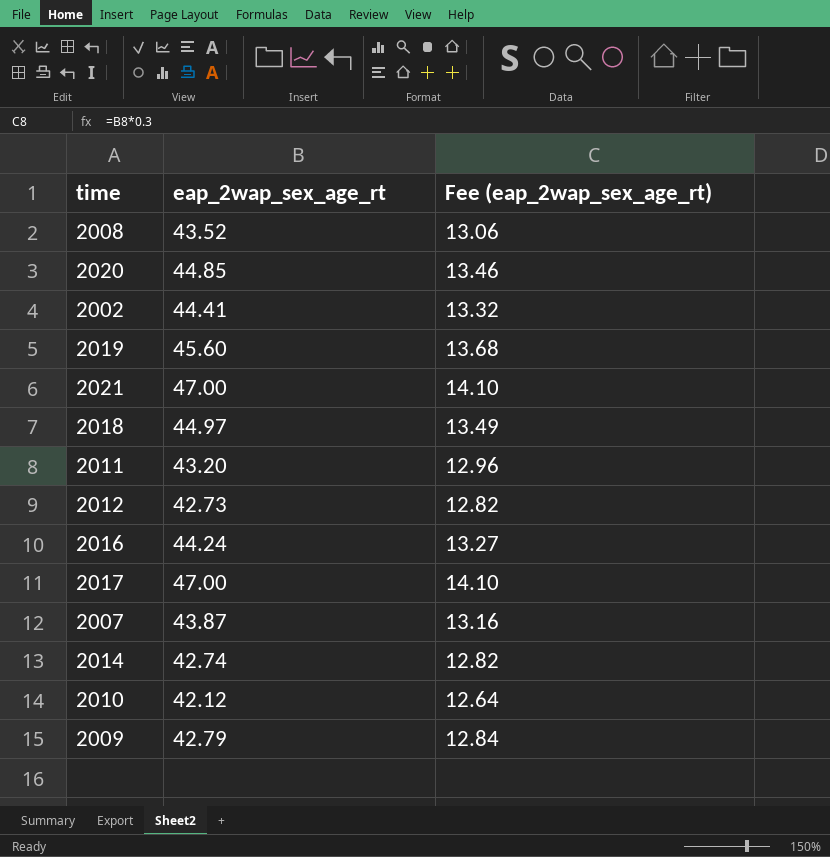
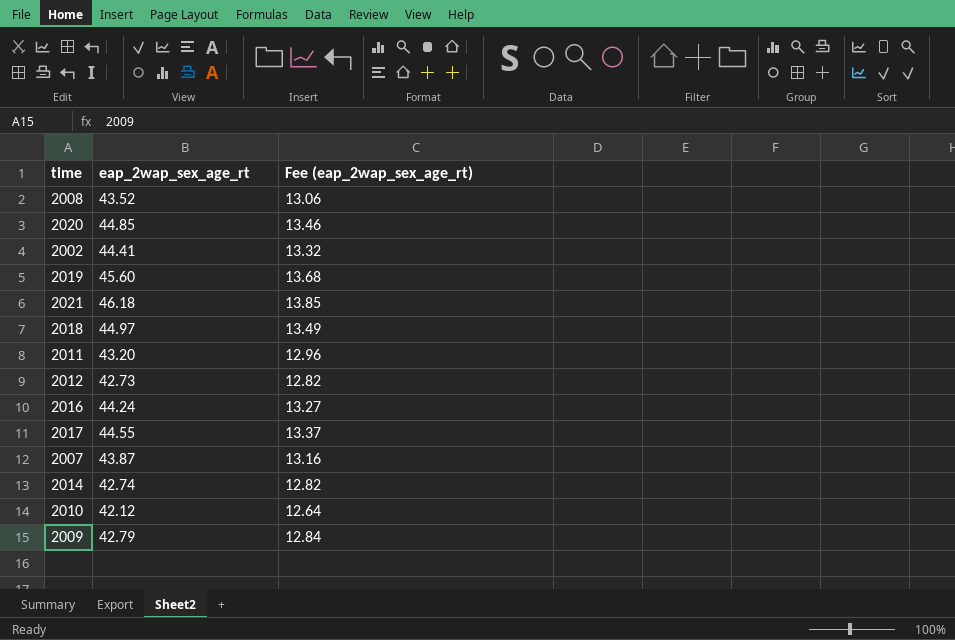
2021 | eap_2wap_sex_age_rt: 47.00 -> 46.18
2021 | Fee (eap_2wap_sex_age_rt): 14.10 -> 13.85
2017 | eap_2wap_sex_age_rt: 47.00 -> 44.55
2017 | Fee (eap_2wap_sex_age_rt): 14.10 -> 13.37

